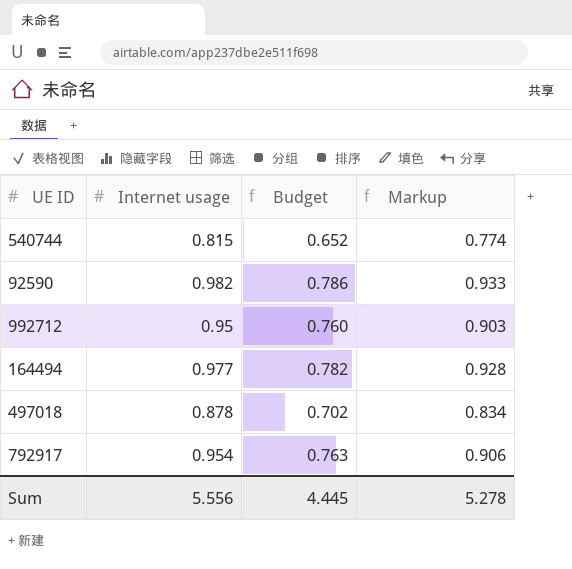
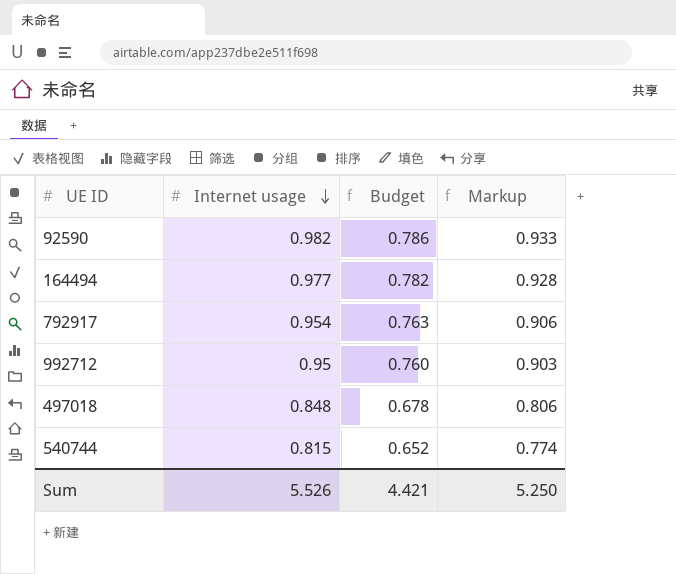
row order: none -> Internet usage descending
497018 | Internet usage: 0.878 -> 0.848
497018 | Budget: 0.702 -> 0.678
497018 | Markup: 0.834 -> 0.806
Sum | Internet usage: 5.556 -> 5.526
Sum | Budget: 4.445 -> 4.421
Sum | Markup: 5.278 -> 5.250

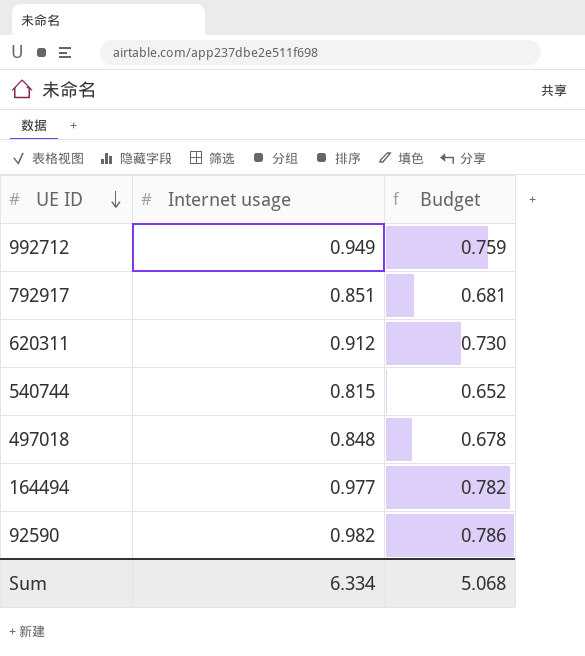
row order: Internet usage descending -> UE ID descending
column Markup | formula: [Internet usage] * 0.95 -> none
992712 | Internet usage: 0.95 -> 0.949
992712 | Budget: 0.760 -> 0.759
792917 | Internet usage: 0.954 -> 0.851
792917 | Budget: 0.763 -> 0.681
row 620311: none -> 0.912 | 0.730
Sum | Internet usage: 5.526 -> 6.334
Sum | Budget: 4.421 -> 5.068

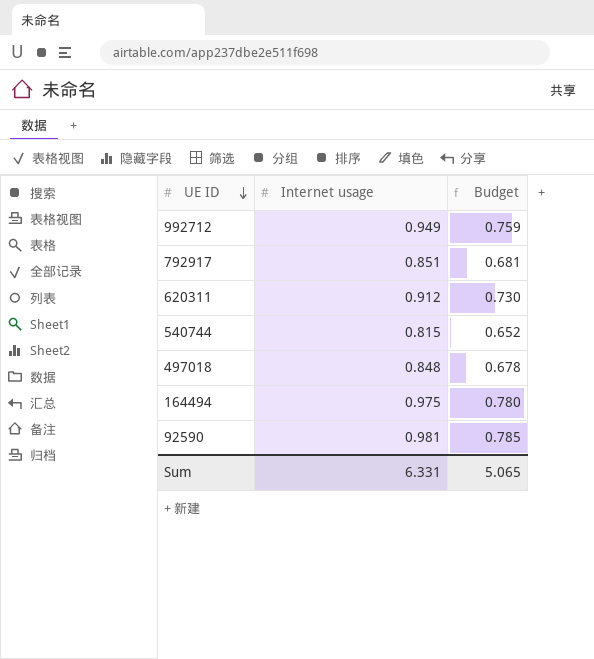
164494 | Internet usage: 0.977 -> 0.975
164494 | Budget: 0.782 -> 0.780
92590 | Internet usage: 0.982 -> 0.981
92590 | Budget: 0.786 -> 0.785
Sum | Internet usage: 6.334 -> 6.331
Sum | Budget: 5.068 -> 5.065

